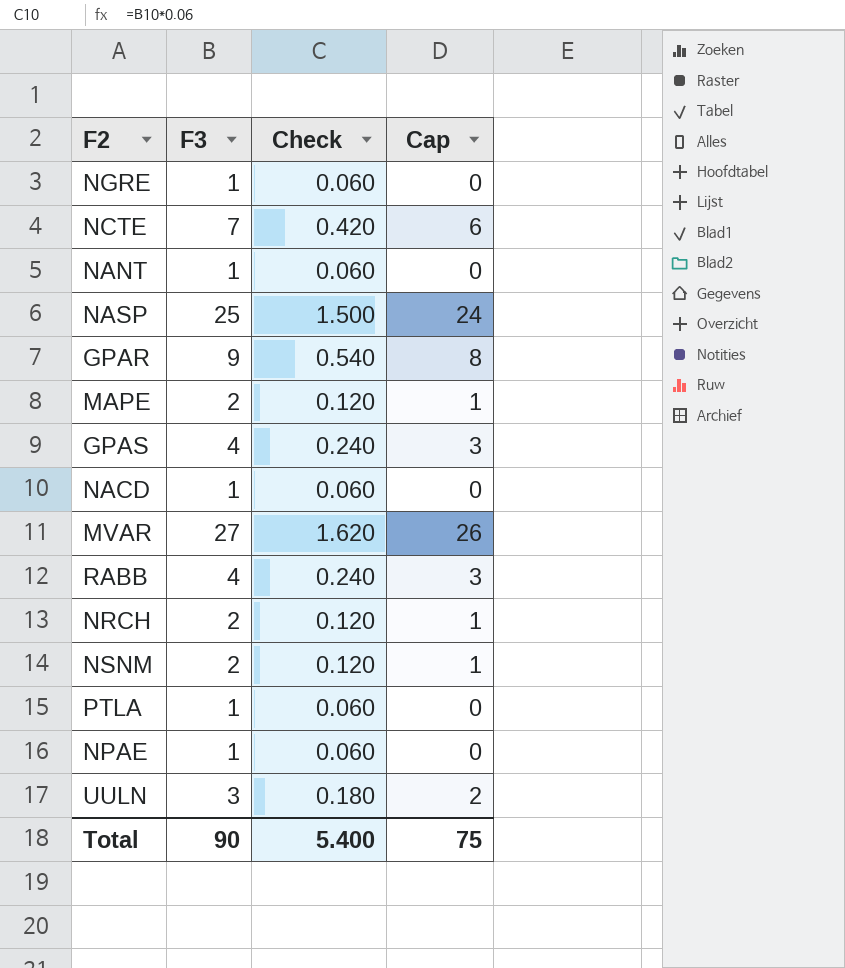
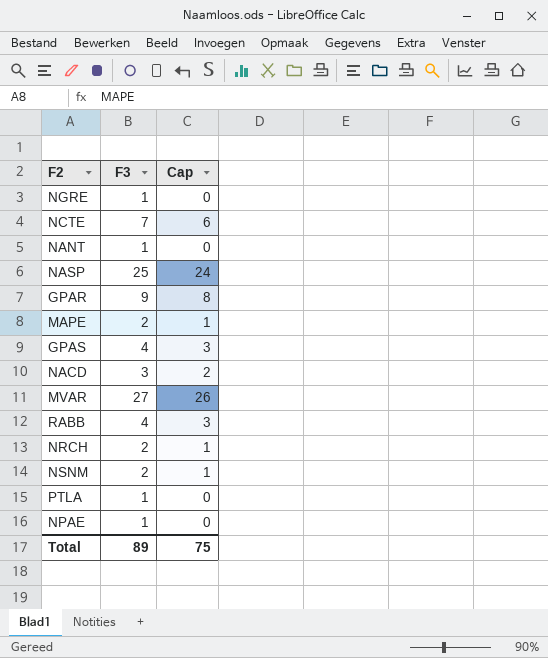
column Check | formula: [F3] * 0.06 -> none
row UULN: 3 | 0.180 | 2 -> none
NACD | F3: 1 -> 3
NACD | Cap: 0 -> 2
Total | F3: 90 -> 89

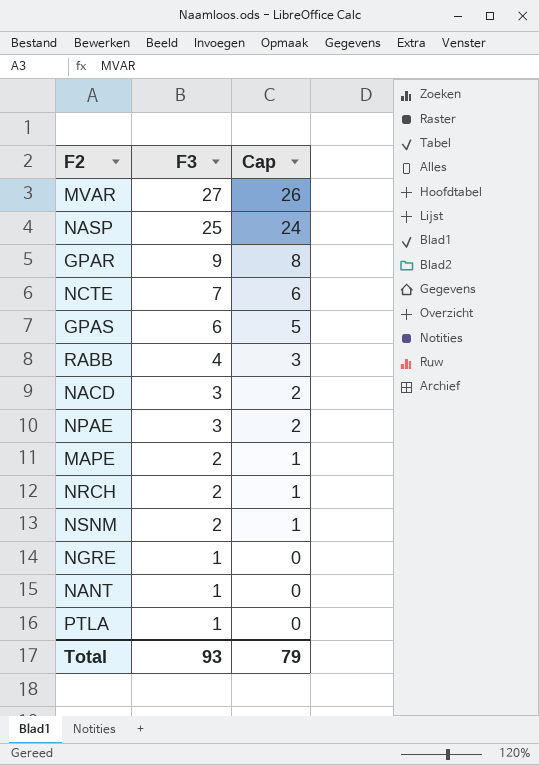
row order: none -> F3 descending
GPAS | F3: 4 -> 6
GPAS | Cap: 3 -> 5
NPAE | F3: 1 -> 3
NPAE | Cap: 0 -> 2
Total | F3: 89 -> 93
Total | Cap: 75 -> 79

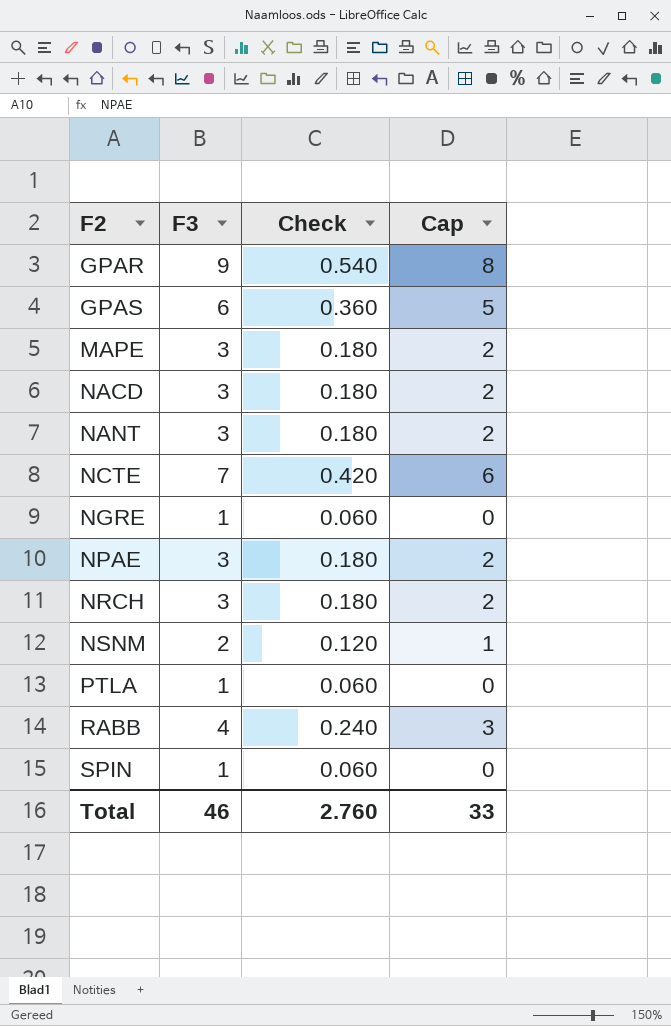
row order: F3 descending -> F2 ascending
column Check | formula: none -> [F3] * 0.06
row MVAR: 27 | 26 -> none
row NASP: 25 | 24 -> none
MAPE | F3: 2 -> 3
MAPE | Cap: 1 -> 2
NANT | F3: 1 -> 3
NANT | Cap: 0 -> 2
NRCH | F3: 2 -> 3
NRCH | Cap: 1 -> 2
row SPIN: none -> 1 | 0.060 | 0
Total | F3: 93 -> 46
Total | Cap: 79 -> 33

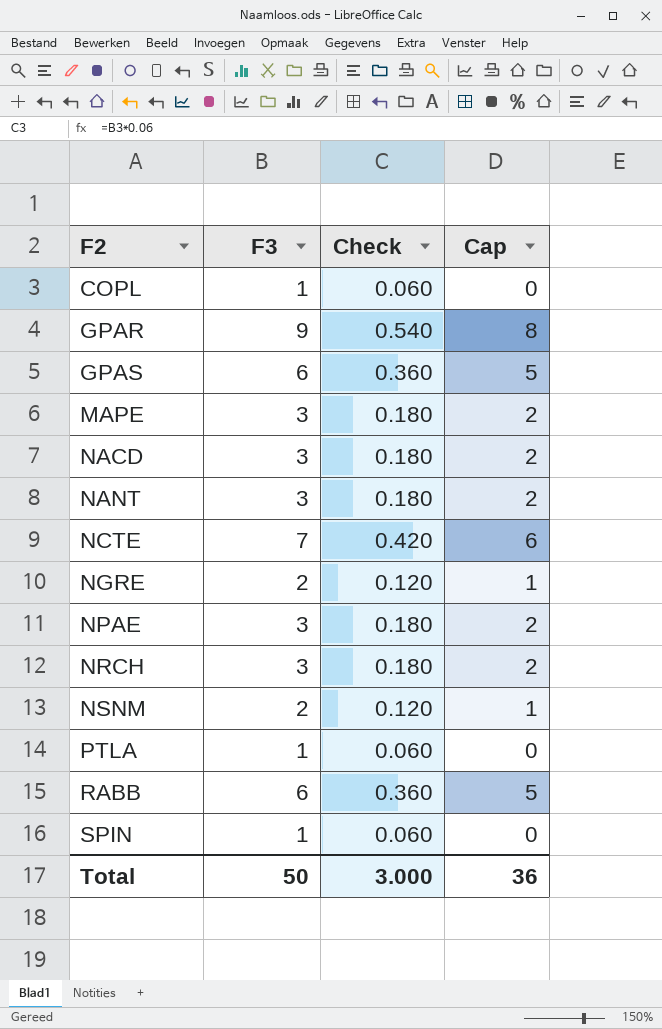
row COPL: none -> 1 | 0.060 | 0
NGRE | F3: 1 -> 2
NGRE | Check: 0.060 -> 0.120
NGRE | Cap: 0 -> 1
RABB | F3: 4 -> 6
RABB | Check: 0.240 -> 0.360
RABB | Cap: 3 -> 5
Total | F3: 46 -> 50
Total | Check: 2.760 -> 3.000
Total | Cap: 33 -> 36

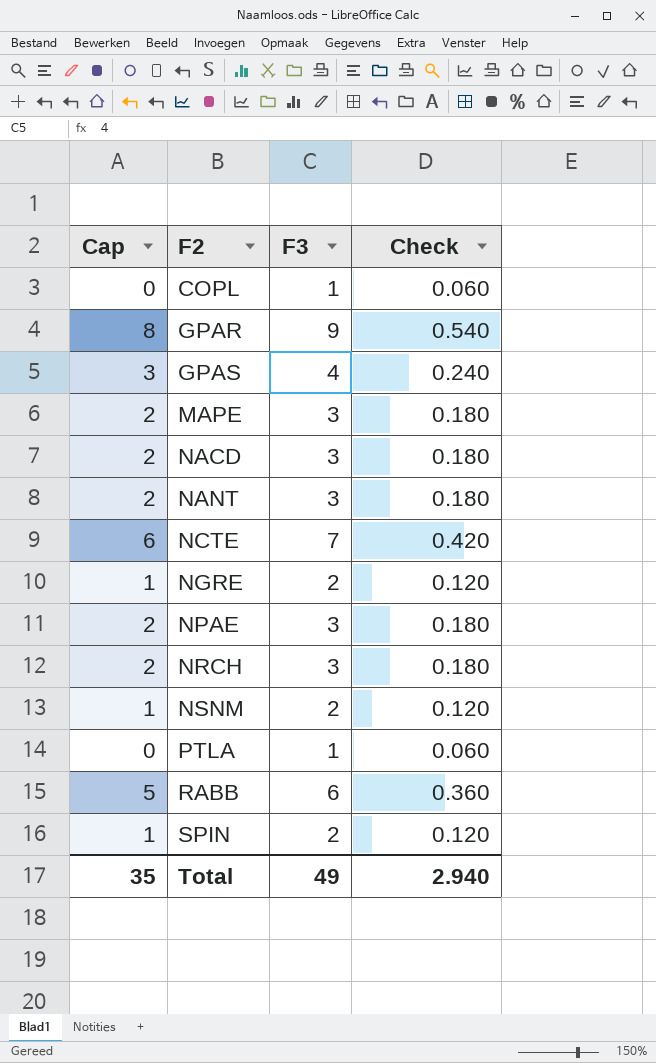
column Cap | position: 4 -> 1
GPAS | Cap: 5 -> 3
GPAS | F3: 6 -> 4
GPAS | Check: 0.360 -> 0.240
SPIN | Cap: 0 -> 1
SPIN | F3: 1 -> 2
SPIN | Check: 0.060 -> 0.120
Total | Cap: 36 -> 35
Total | F3: 50 -> 49
Total | Check: 3.000 -> 2.940

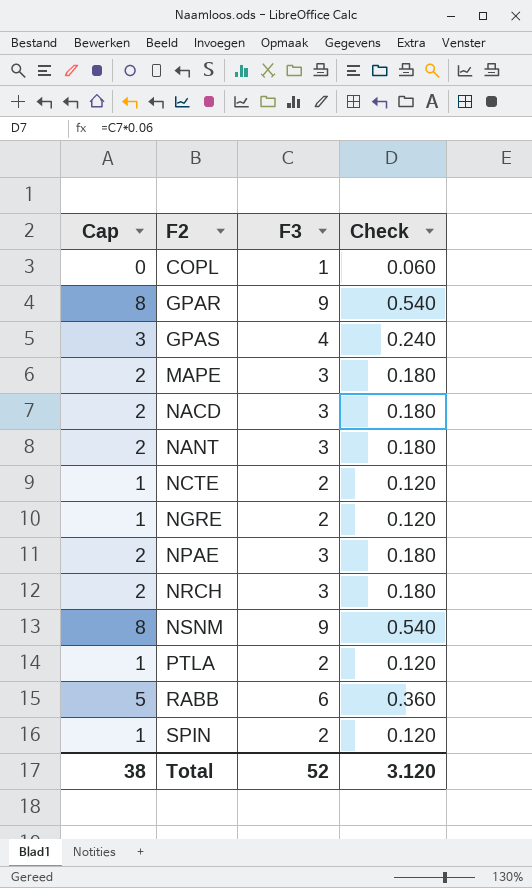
NCTE | Cap: 6 -> 1
NCTE | F3: 7 -> 2
NCTE | Check: 0.420 -> 0.120
NSNM | Cap: 1 -> 8
NSNM | F3: 2 -> 9
NSNM | Check: 0.120 -> 0.540
PTLA | Cap: 0 -> 1
PTLA | F3: 1 -> 2
PTLA | Check: 0.060 -> 0.120
Total | Cap: 35 -> 38
Total | F3: 49 -> 52
Total | Check: 2.940 -> 3.120

